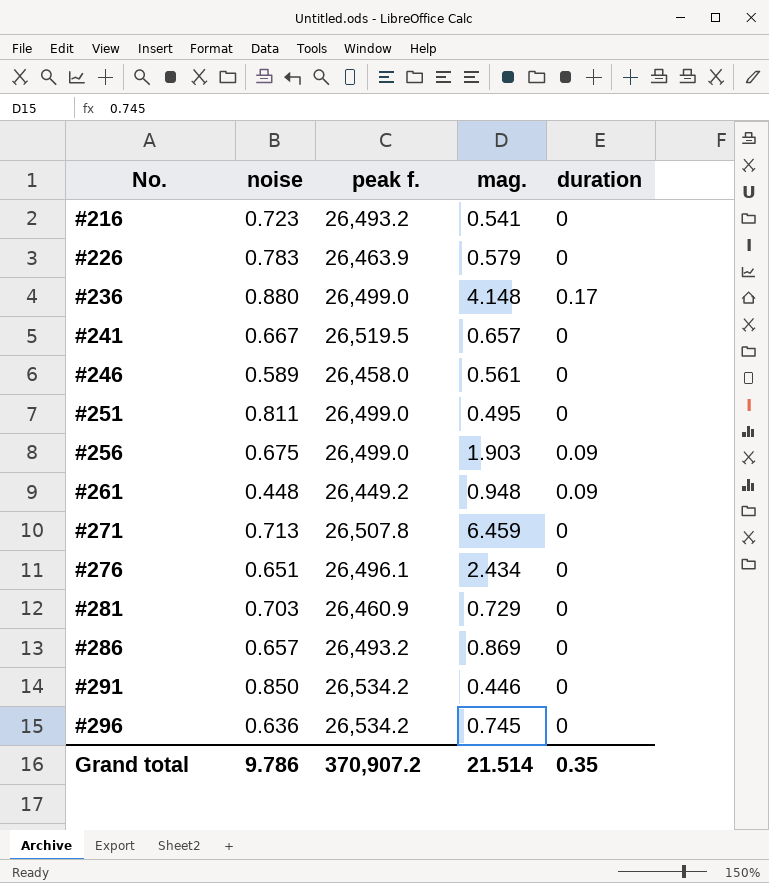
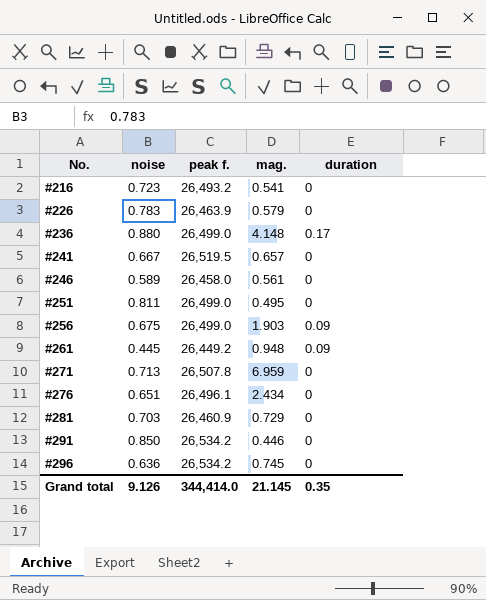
row #286: 0.657 | 26,493.2 | 0.869 | 0 -> none
#261 | noise: 0.448 -> 0.445
#271 | mag.: 6.459 -> 6.959
Grand total | noise: 9.786 -> 9.126
Grand total | peak f.: 370,907.2 -> 344,414.0
Grand total | mag.: 21.514 -> 21.145

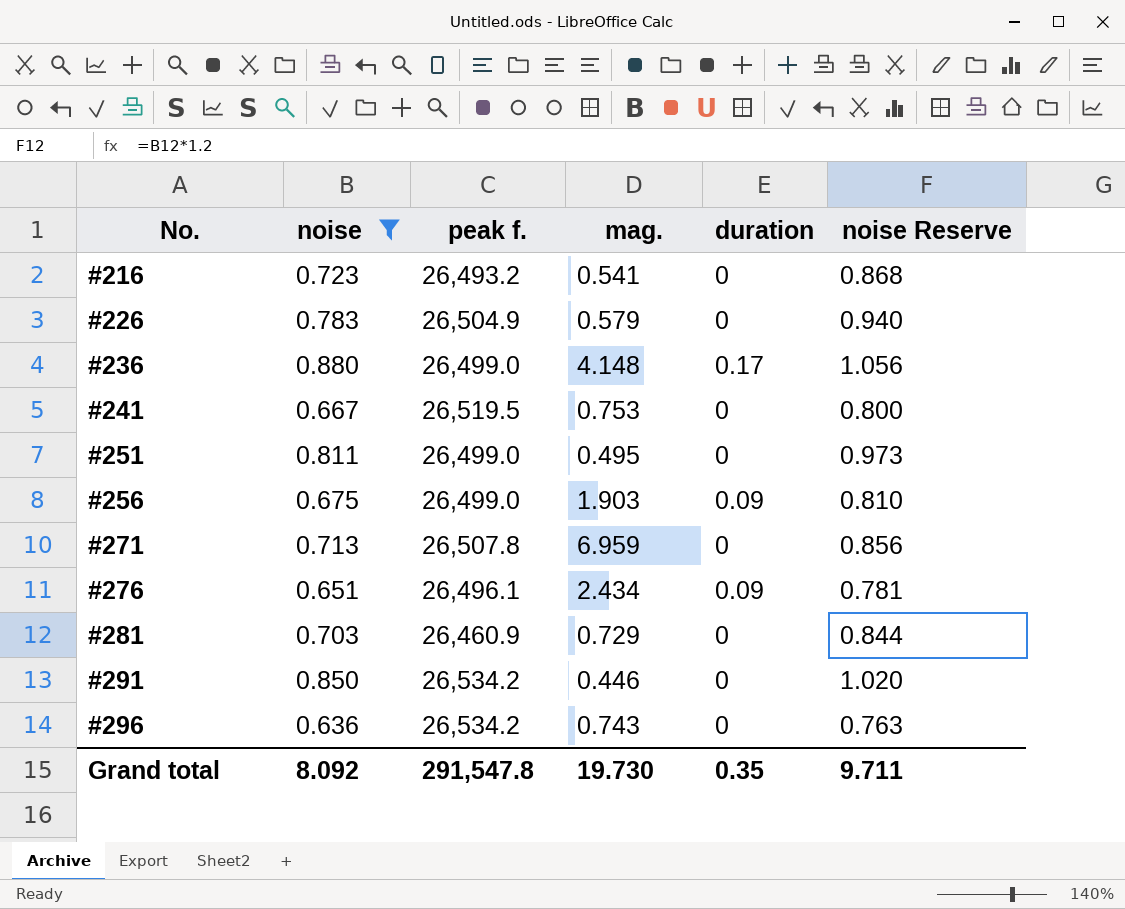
filter: none -> noise >= 0.636
column noise Reserve | formula: none -> [noise] * 1.2
#226 | peak f.: 26,463.9 -> 26,504.9
#241 | mag.: 0.657 -> 0.753
#276 | duration: 0 -> 0.09
#296 | mag.: 0.745 -> 0.743
Grand total | noise: 9.126 -> 8.092
Grand total | peak f.: 344,414.0 -> 291,547.8
Grand total | mag.: 21.145 -> 19.730

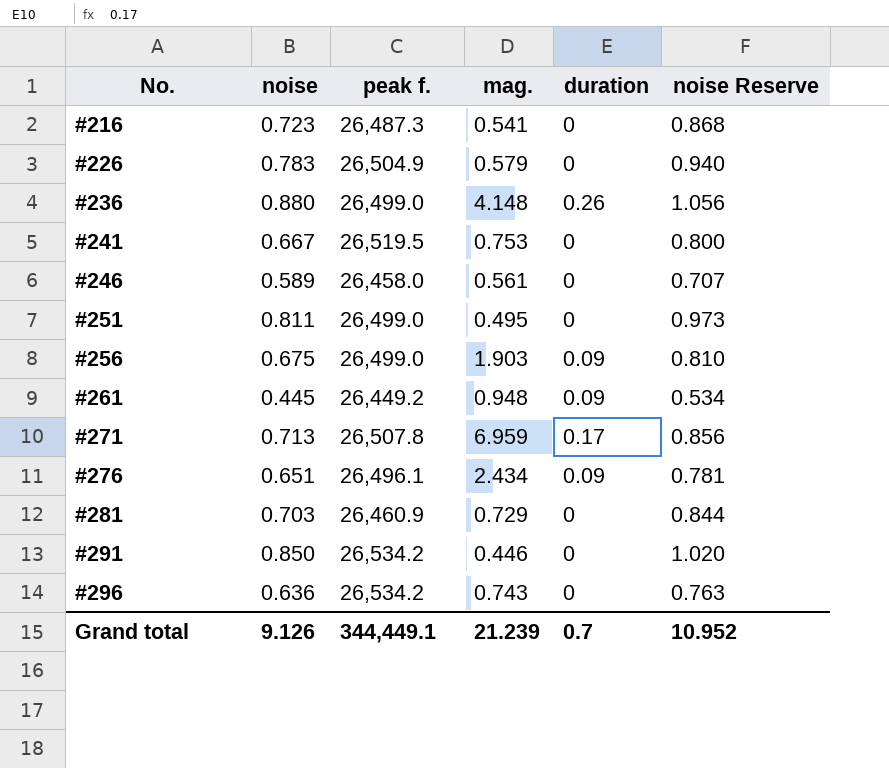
filter: noise >= 0.636 -> none
#216 | peak f.: 26,493.2 -> 26,487.3
#236 | duration: 0.17 -> 0.26
#271 | duration: 0 -> 0.17
Grand total | noise: 8.092 -> 9.126
Grand total | peak f.: 291,547.8 -> 344,449.1
Grand total | mag.: 19.730 -> 21.239
Grand total | duration: 0.35 -> 0.7
Grand total | noise Reserve: 9.711 -> 10.952

